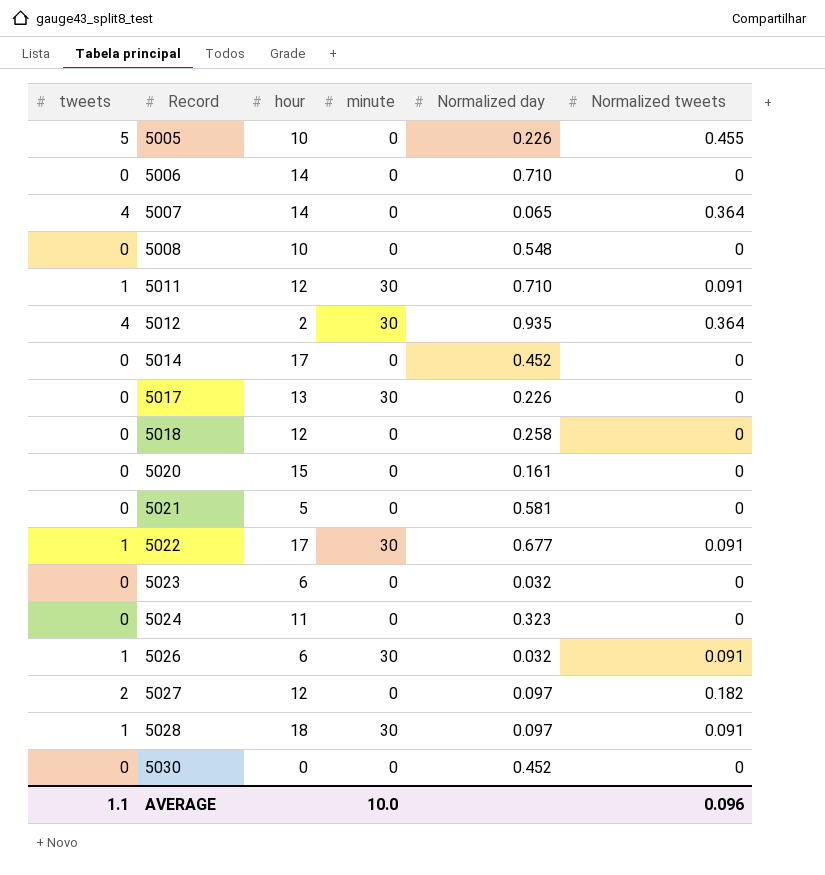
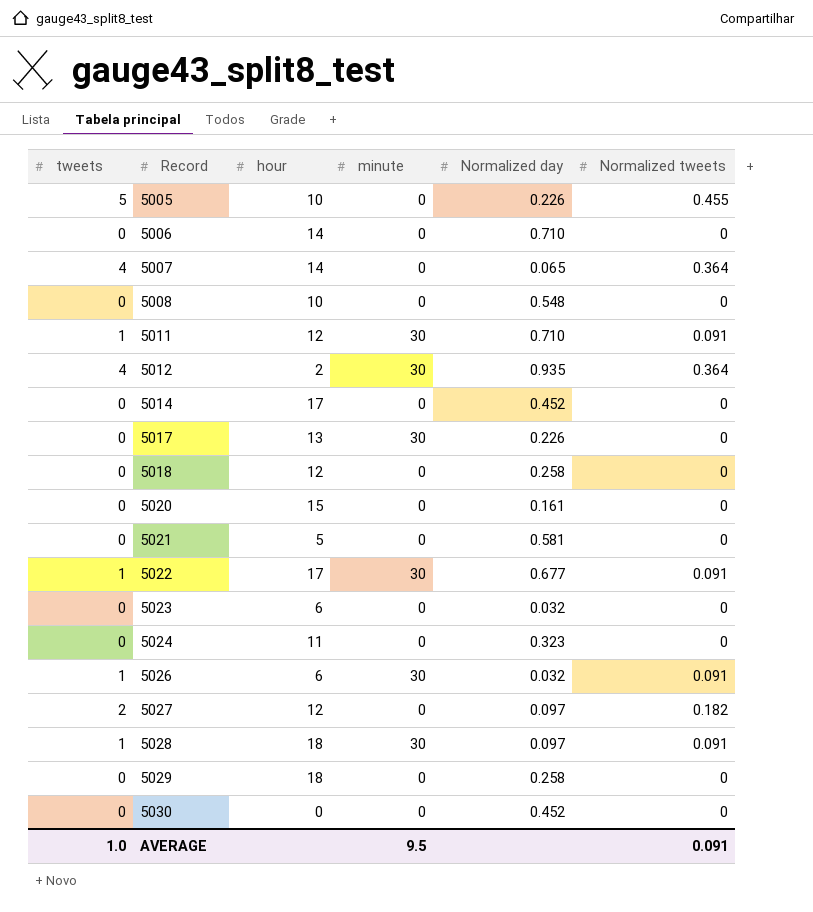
row 5029: none -> 0 | 18 | 0 | 0.258 | 0
AVERAGE | tweets: 1.1 -> 1.0
AVERAGE | minute: 10.0 -> 9.5
AVERAGE | Normalized tweets: 0.096 -> 0.091

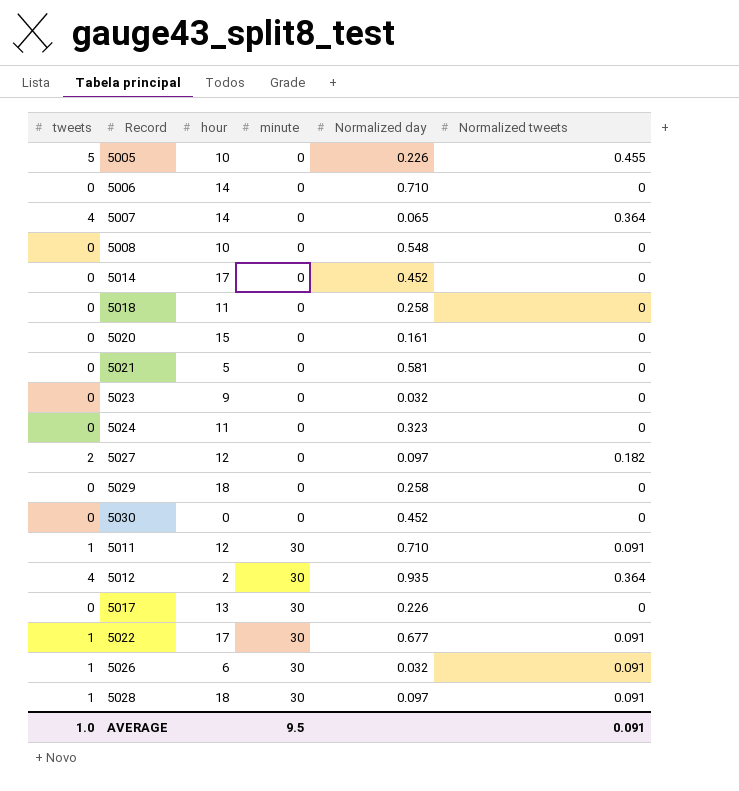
row order: Record ascending -> minute ascending
5018 | hour: 12 -> 11
5023 | hour: 6 -> 9

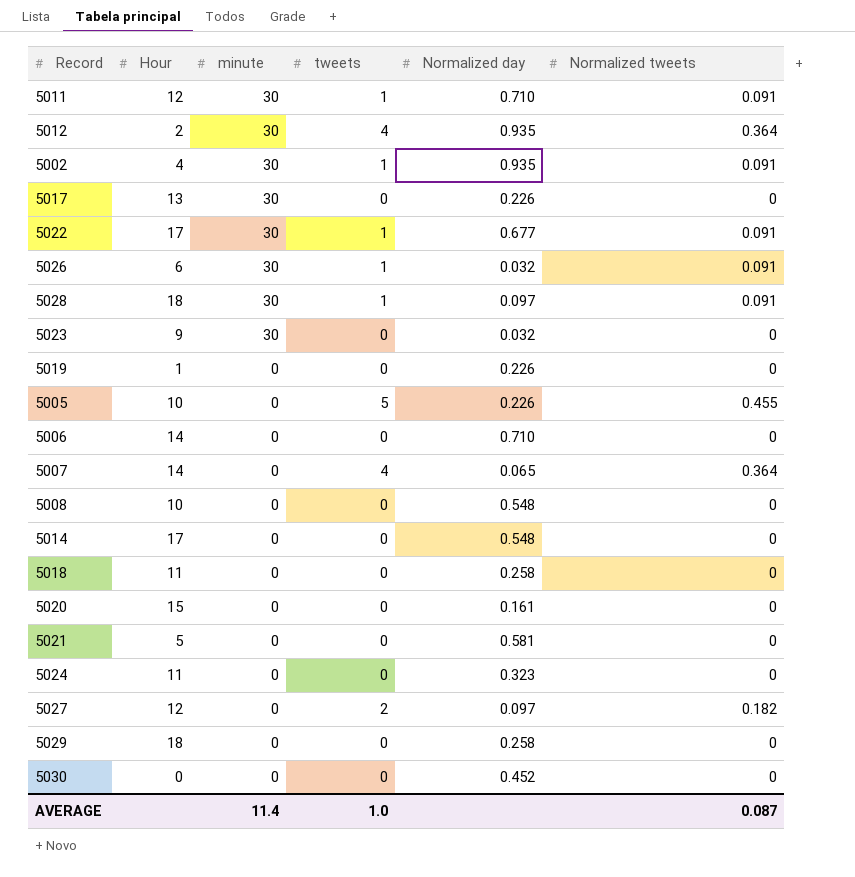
row order: minute ascending -> minute descending
column name: hour -> Hour
column tweets | position: 1 -> 4
row 5002: none -> 4 | 30 | 1 | 0.935 | 0.091
5023 | minute: 0 -> 30
row 5019: none -> 1 | 0 | 0 | 0.226 | 0
5014 | Normalized day: 0.452 -> 0.548
AVERAGE | minute: 9.5 -> 11.4
AVERAGE | Normalized tweets: 0.091 -> 0.087

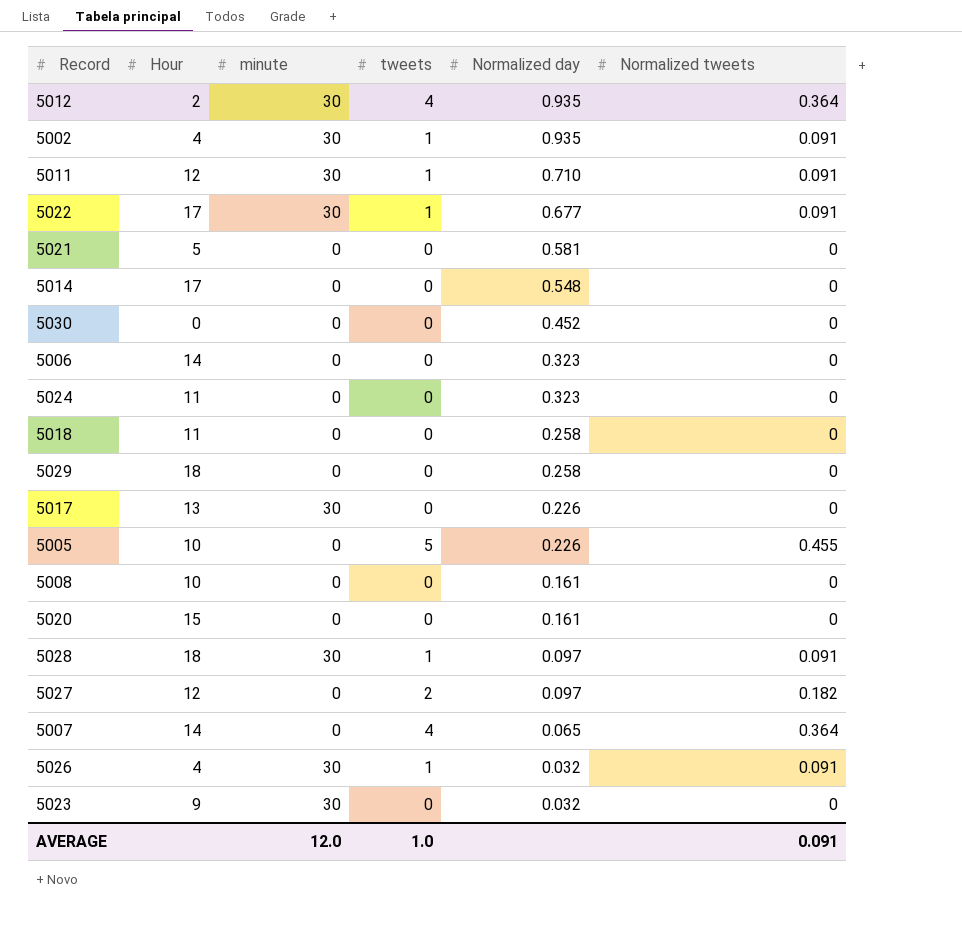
row order: minute descending -> Normalized day descending
row 5019: 1 | 0 | 0 | 0.226 | 0 -> none
5006 | Normalized day: 0.710 -> 0.323
5008 | Normalized day: 0.548 -> 0.161
5026 | Hour: 6 -> 4
AVERAGE | minute: 11.4 -> 12.0
AVERAGE | Normalized tweets: 0.087 -> 0.091

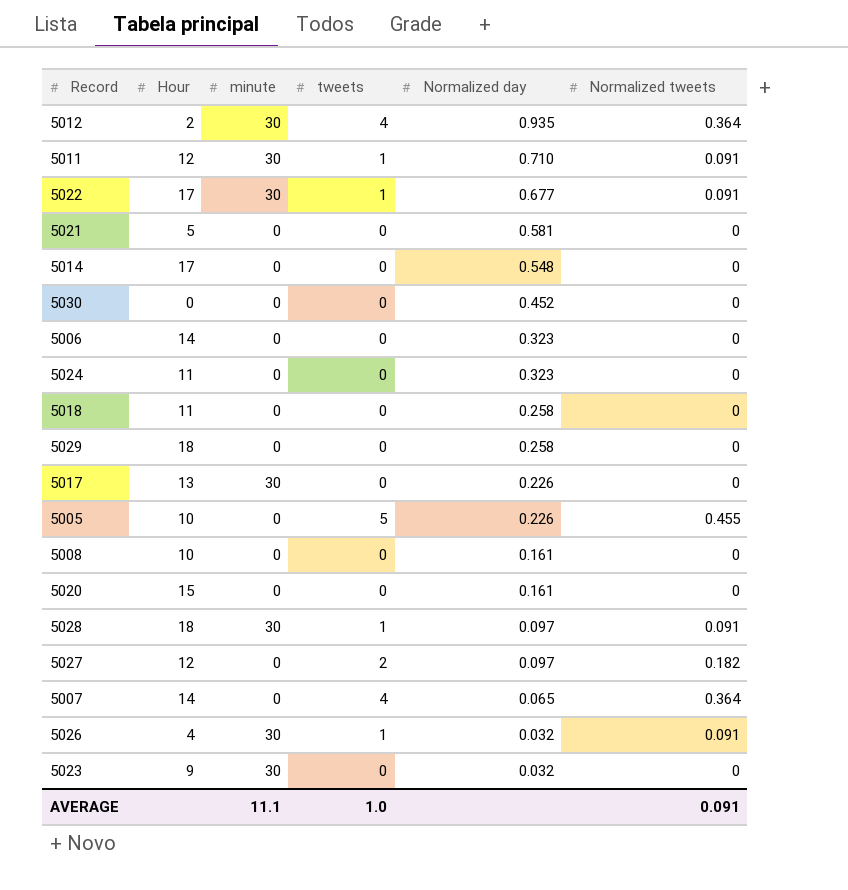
row 5002: 4 | 30 | 1 | 0.935 | 0.091 -> none
AVERAGE | minute: 12.0 -> 11.1

